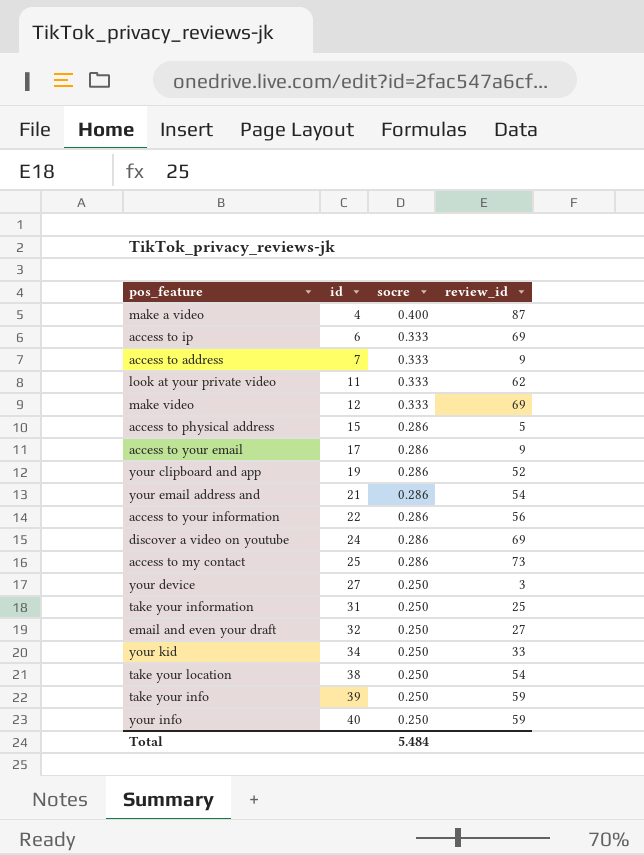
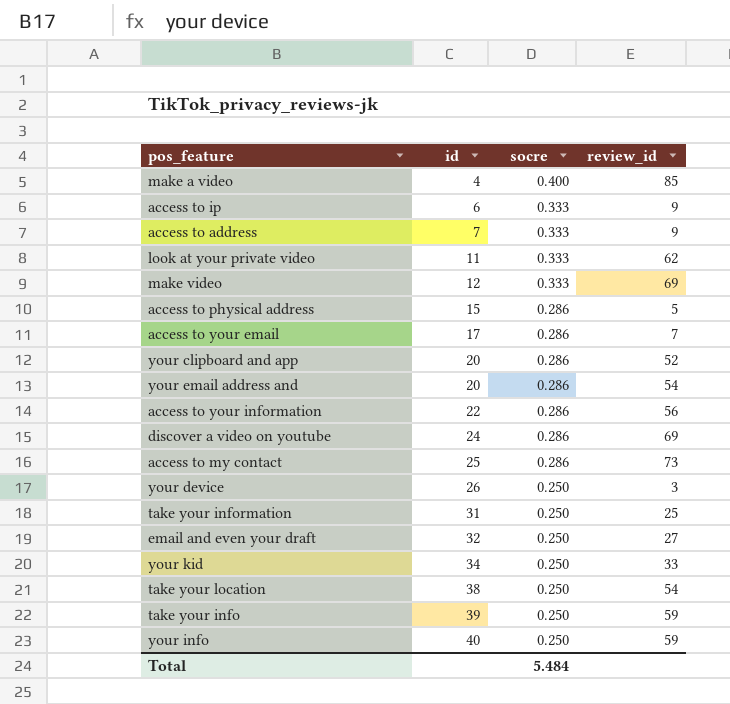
make a video | review_id: 87 -> 85
access to ip | review_id: 69 -> 9
access to your email | review_id: 9 -> 7
your clipboard and app | id: 19 -> 20
your email address and | id: 21 -> 20
your device | id: 27 -> 26

